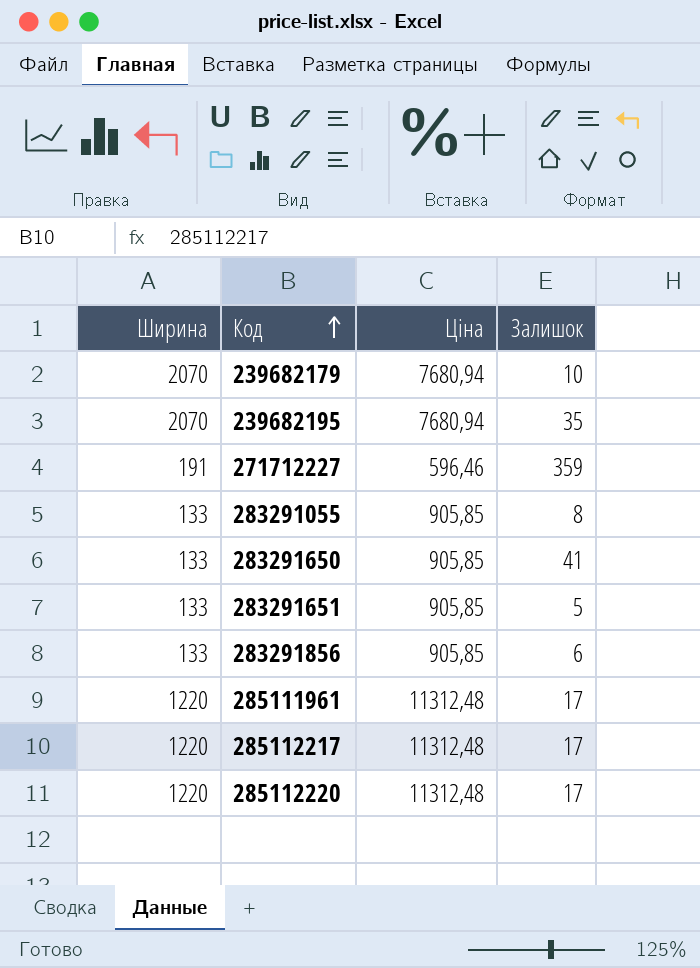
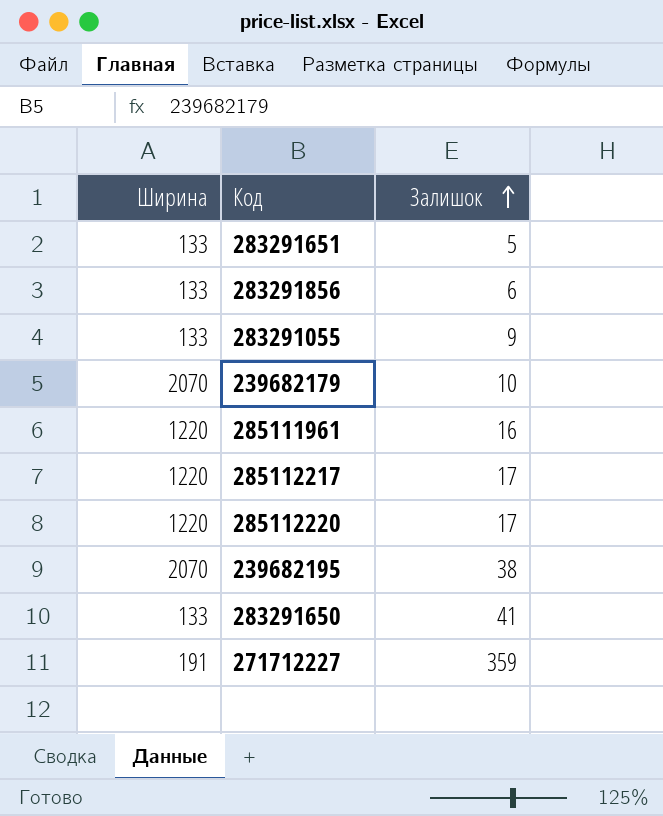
row order: Код ascending -> Залишок ascending
column Ціна | position: 3 -> none
283291055 | Залишок: 8 -> 9
285111961 | Залишок: 17 -> 16
239682195 | Залишок: 35 -> 38

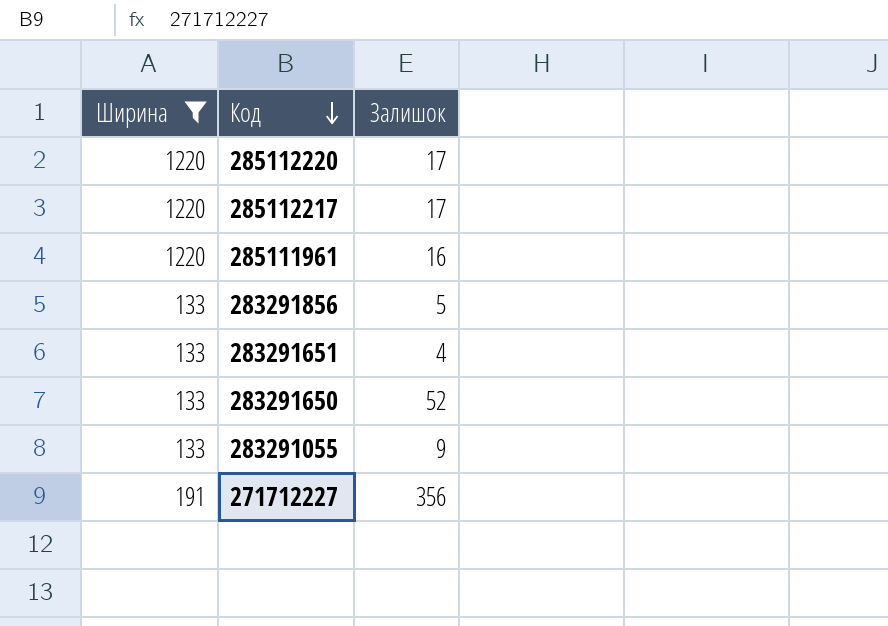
filter: none -> Ширина != 2070
row order: Залишок ascending -> Код descending
283291856 | Залишок: 6 -> 5
283291651 | Залишок: 5 -> 4
283291650 | Залишок: 41 -> 52
271712227 | Залишок: 359 -> 356

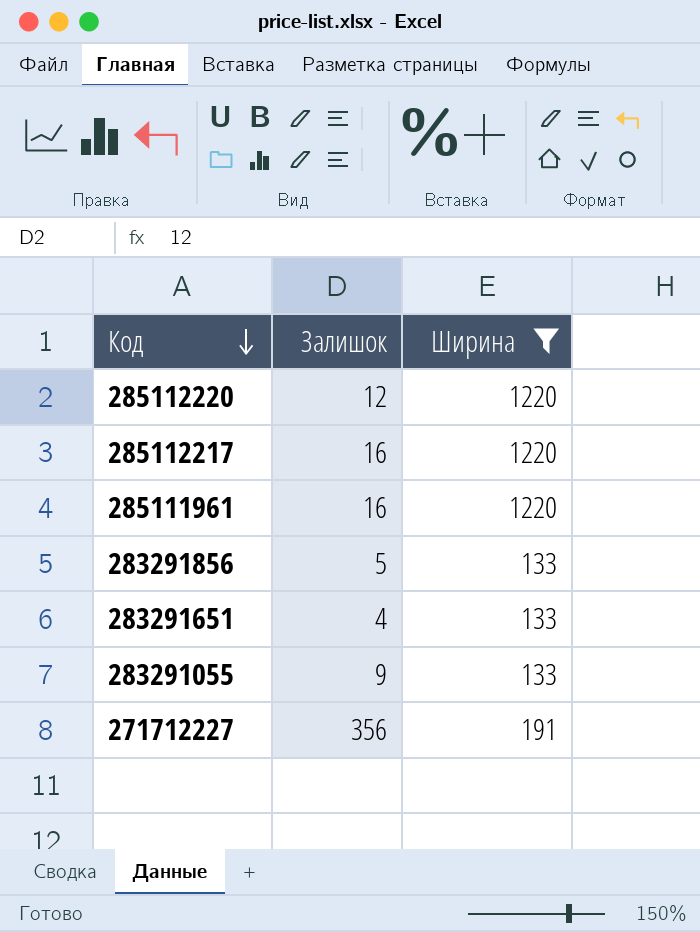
column Ширина | position: 1 -> 3
row 283291650: 133 | 52 -> none
285112220 | Залишок: 17 -> 12
285112217 | Залишок: 17 -> 16

